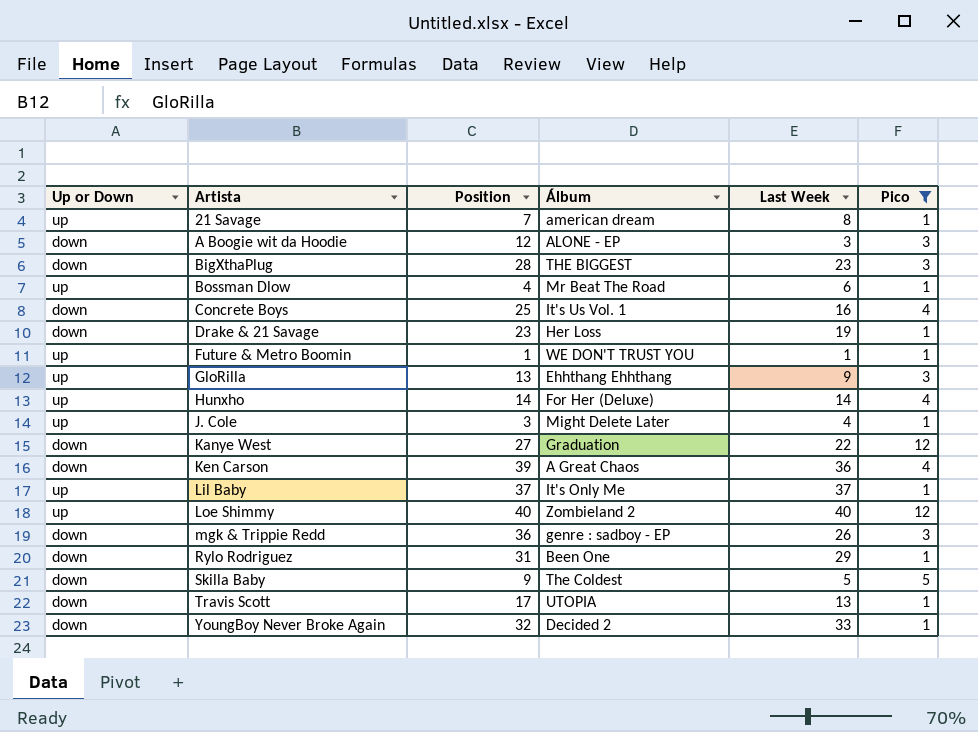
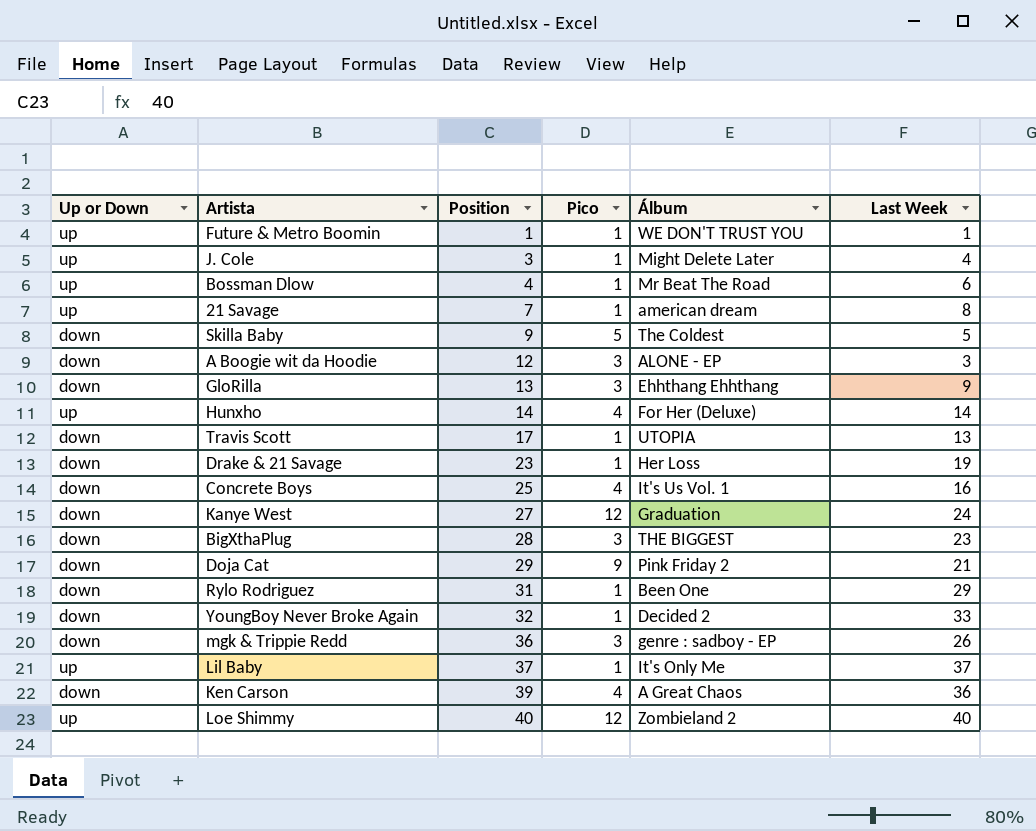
filter: Pico != 9 -> none
row order: Artista ascending -> Position ascending
column Pico | position: 6 -> 4
GloRilla | Up or Down: up -> down
Kanye West | Last Week: 22 -> 24

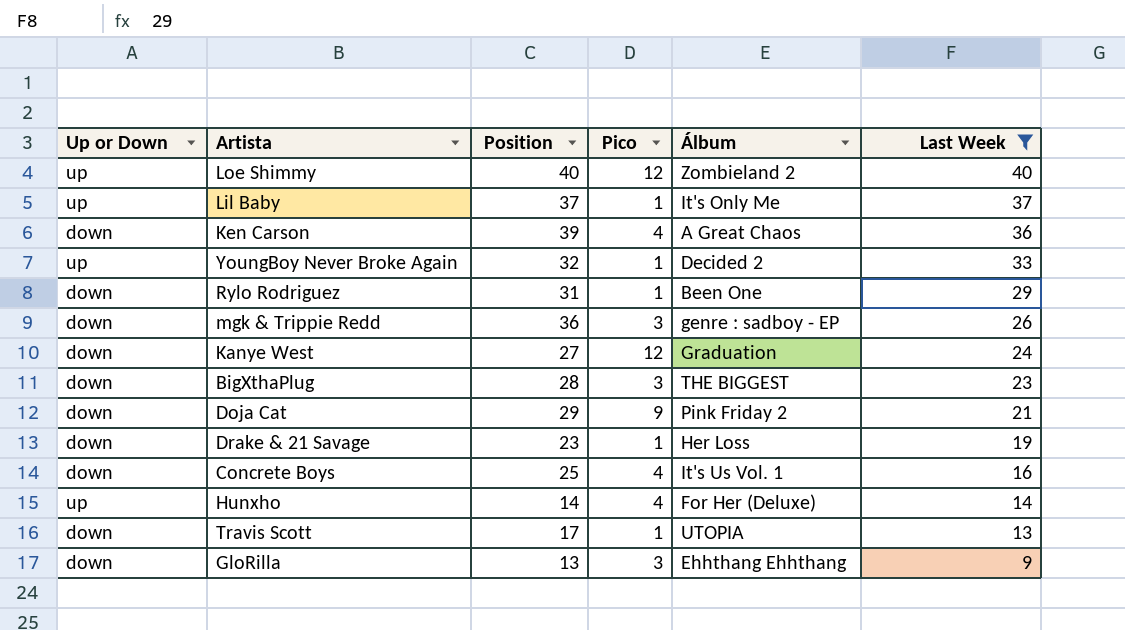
filter: none -> Last Week >= 9
row order: Position ascending -> Last Week descending
YoungBoy Never Broke Again | Up or Down: down -> up

